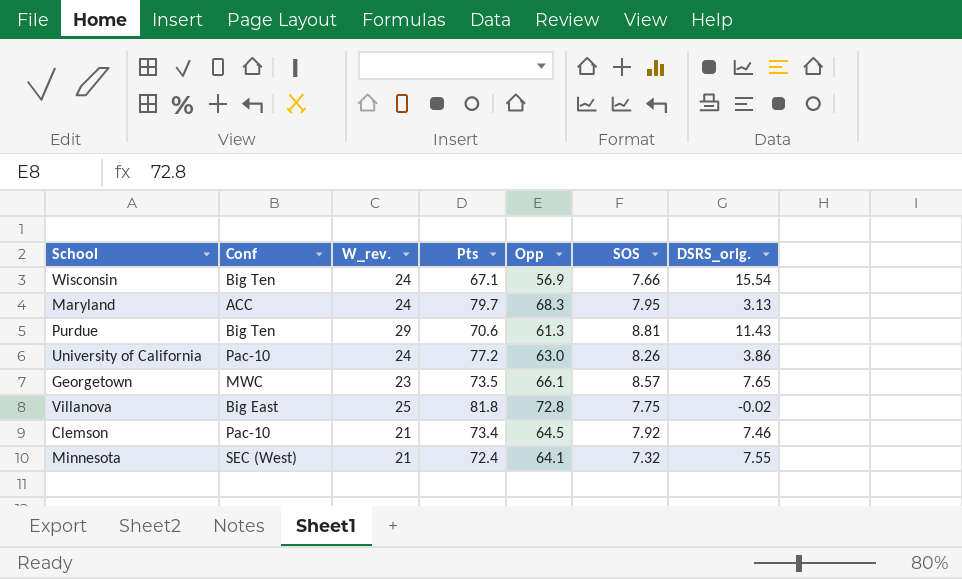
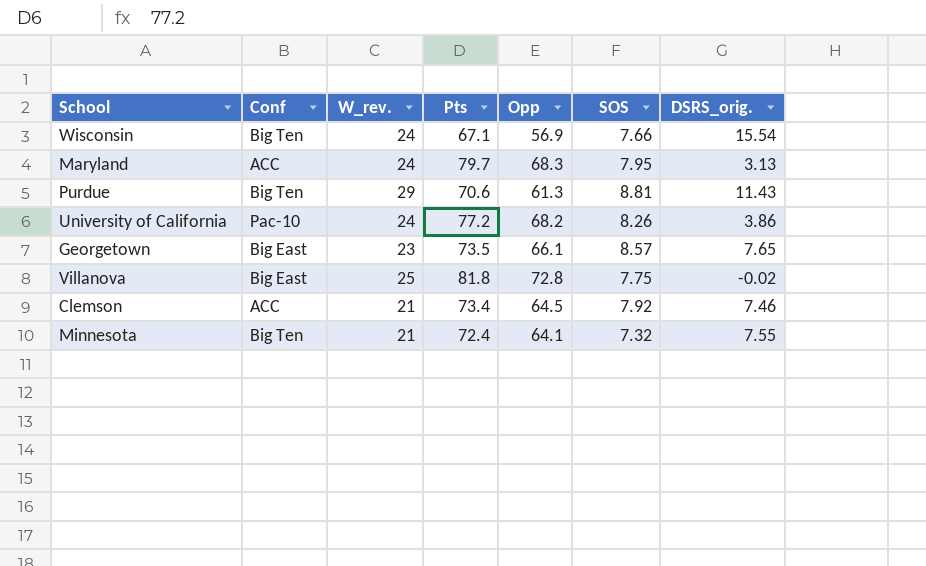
University of California | Opp: 63.0 -> 68.2
Georgetown | Conf: MWC -> Big East
Clemson | Conf: Pac-10 -> ACC
Minnesota | Conf: SEC (West) -> Big Ten

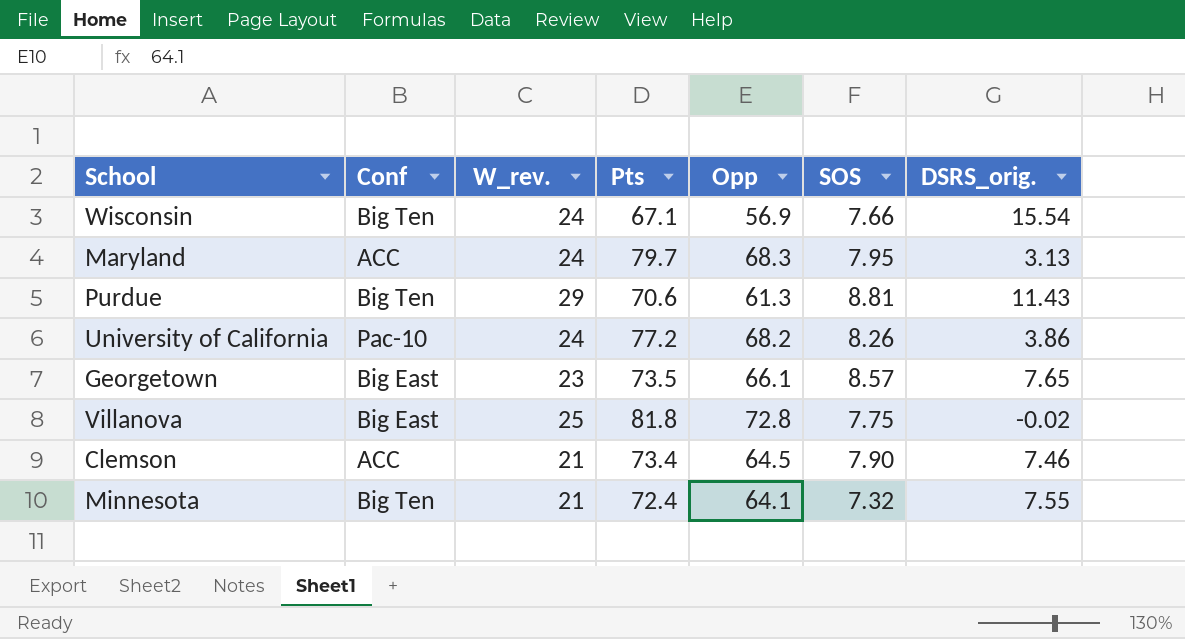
Clemson | SOS: 7.92 -> 7.90

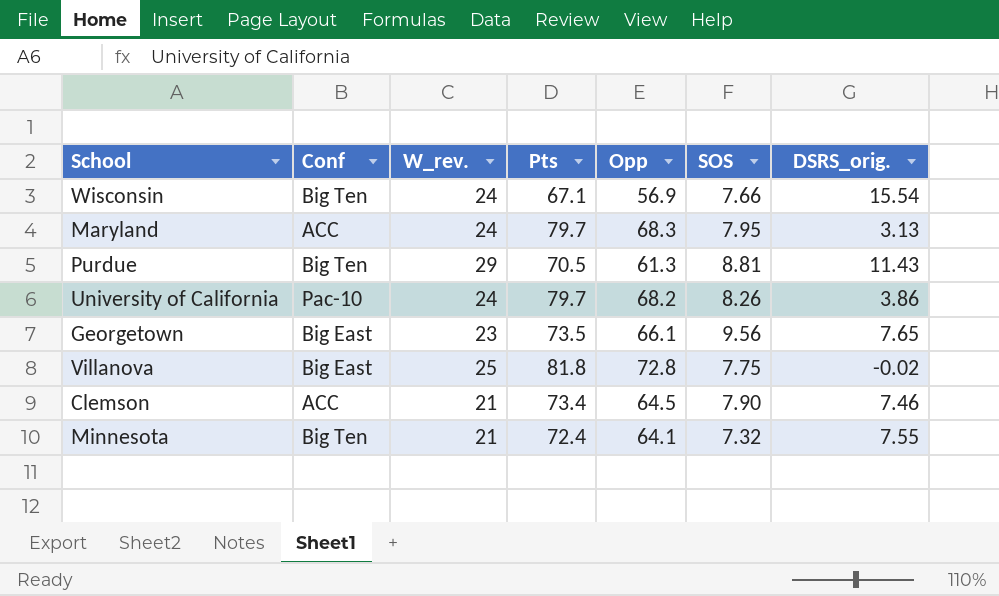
Purdue | Pts: 70.6 -> 70.5
University of California | Pts: 77.2 -> 79.7
Georgetown | SOS: 8.57 -> 9.56

